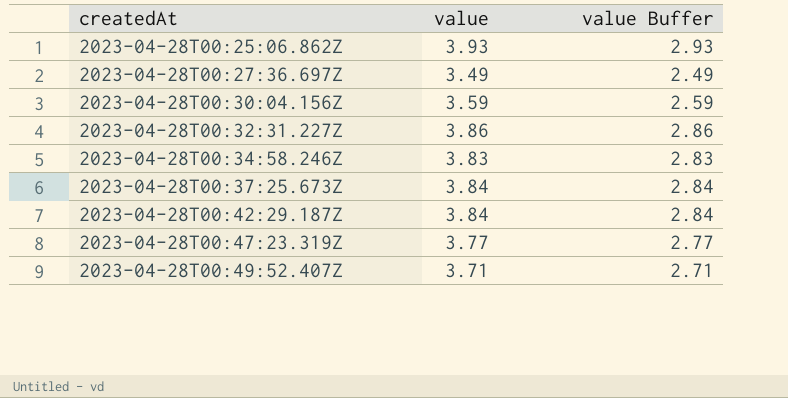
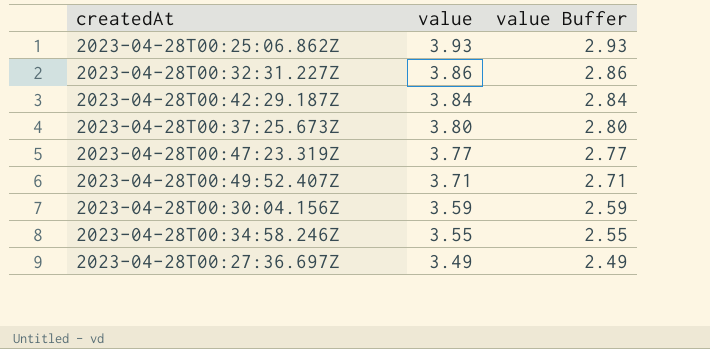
row order: createdAt ascending -> value descending
2023-04-28T00:37:25.673Z | value: 3.84 -> 3.80
2023-04-28T00:37:25.673Z | value Buffer: 2.84 -> 2.80
2023-04-28T00:34:58.246Z | value: 3.83 -> 3.55
2023-04-28T00:34:58.246Z | value Buffer: 2.83 -> 2.55

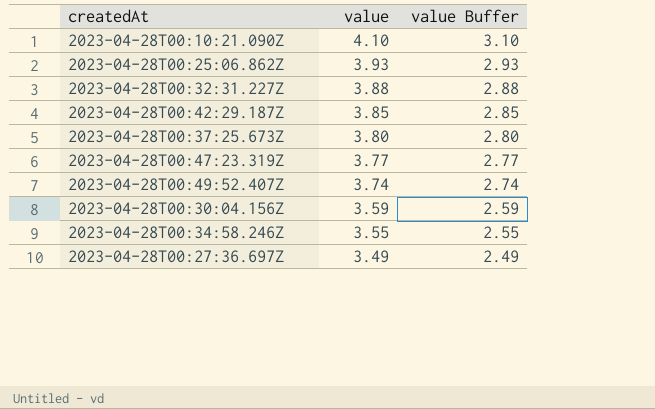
row 2023-04-28T00:10:21.090Z: none -> 4.10 | 3.10
2023-04-28T00:32:31.227Z | value: 3.86 -> 3.88
2023-04-28T00:32:31.227Z | value Buffer: 2.86 -> 2.88
2023-04-28T00:42:29.187Z | value: 3.84 -> 3.85
2023-04-28T00:42:29.187Z | value Buffer: 2.84 -> 2.85
2023-04-28T00:49:52.407Z | value: 3.71 -> 3.74
2023-04-28T00:49:52.407Z | value Buffer: 2.71 -> 2.74

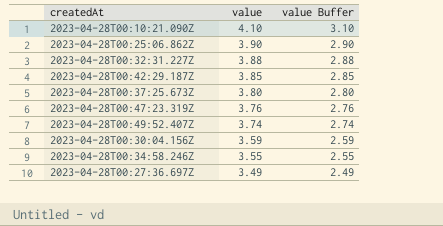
2023-04-28T00:25:06.862Z | value: 3.93 -> 3.90
2023-04-28T00:25:06.862Z | value Buffer: 2.93 -> 2.90
2023-04-28T00:47:23.319Z | value: 3.77 -> 3.76
2023-04-28T00:47:23.319Z | value Buffer: 2.77 -> 2.76

